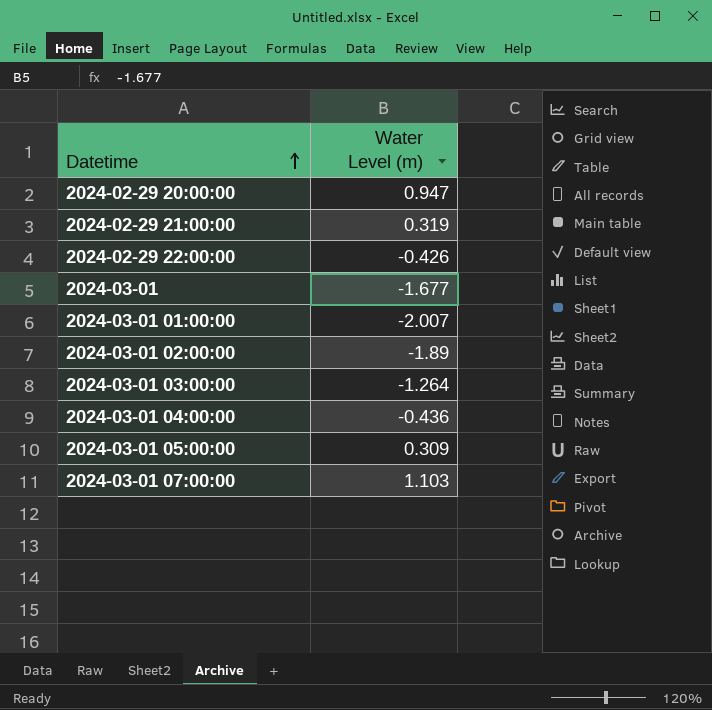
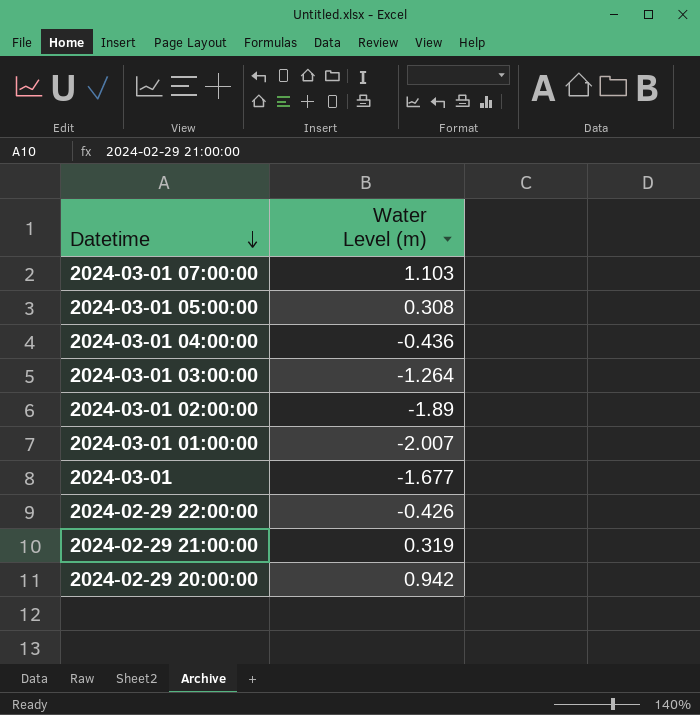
row order: Datetime ascending -> Datetime descending
2024-03-01 05:00:00 | Water Level (m): 0.309 -> 0.308
2024-02-29 20:00:00 | Water Level (m): 0.947 -> 0.942

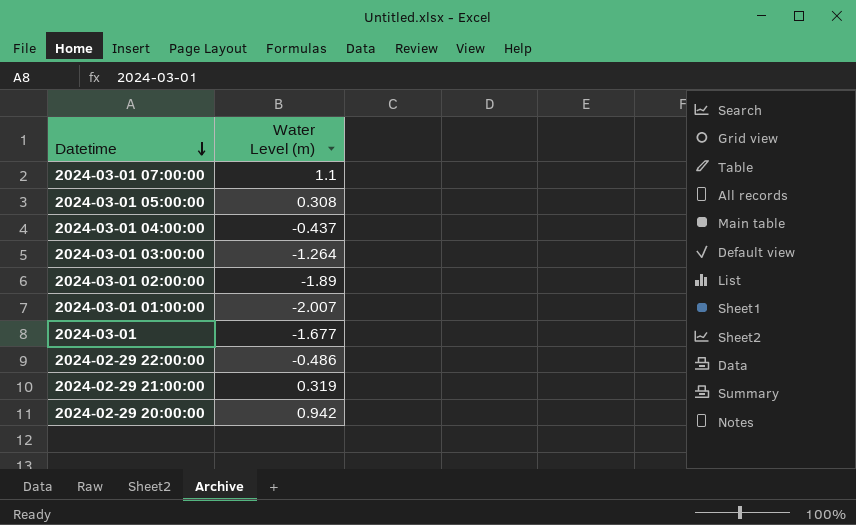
2024-03-01 07:00:00 | Water Level (m): 1.103 -> 1.1
2024-03-01 04:00:00 | Water Level (m): -0.436 -> -0.437
2024-02-29 22:00:00 | Water Level (m): -0.426 -> -0.486

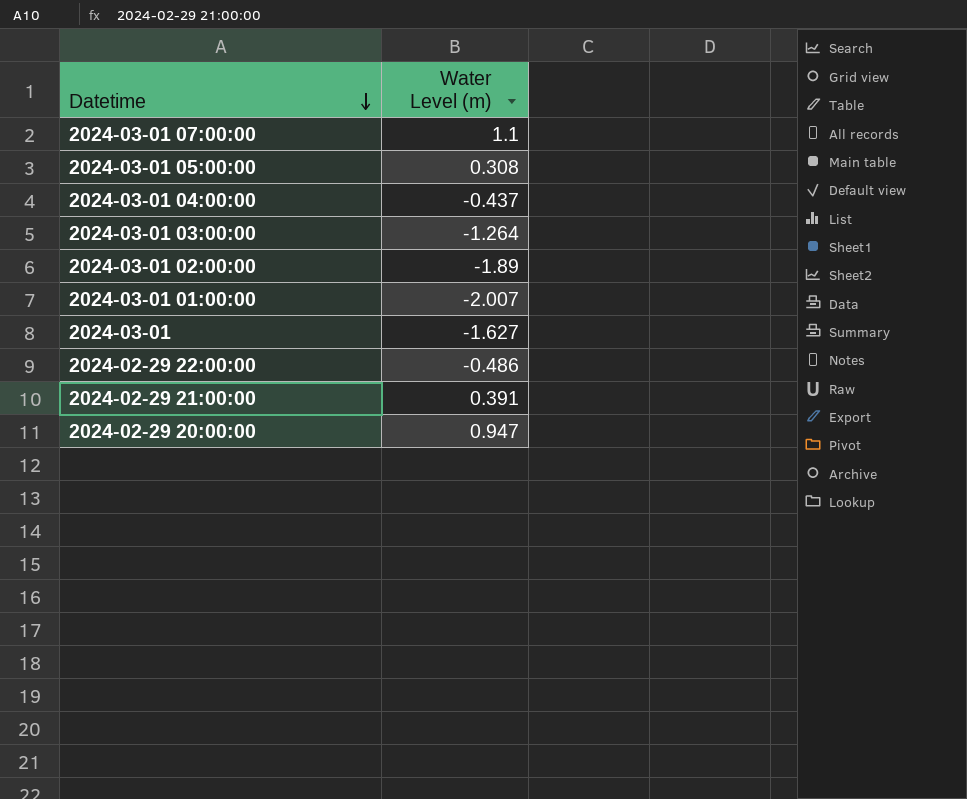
2024-03-01 | Water Level (m): -1.677 -> -1.627
2024-02-29 21:00:00 | Water Level (m): 0.319 -> 0.391
2024-02-29 20:00:00 | Water Level (m): 0.942 -> 0.947

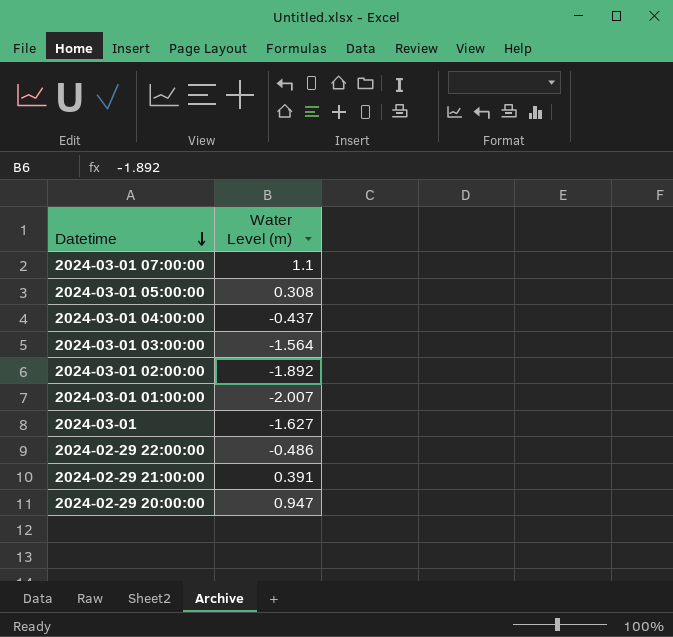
2024-03-01 03:00:00 | Water Level (m): -1.264 -> -1.564
2024-03-01 02:00:00 | Water Level (m): -1.89 -> -1.892

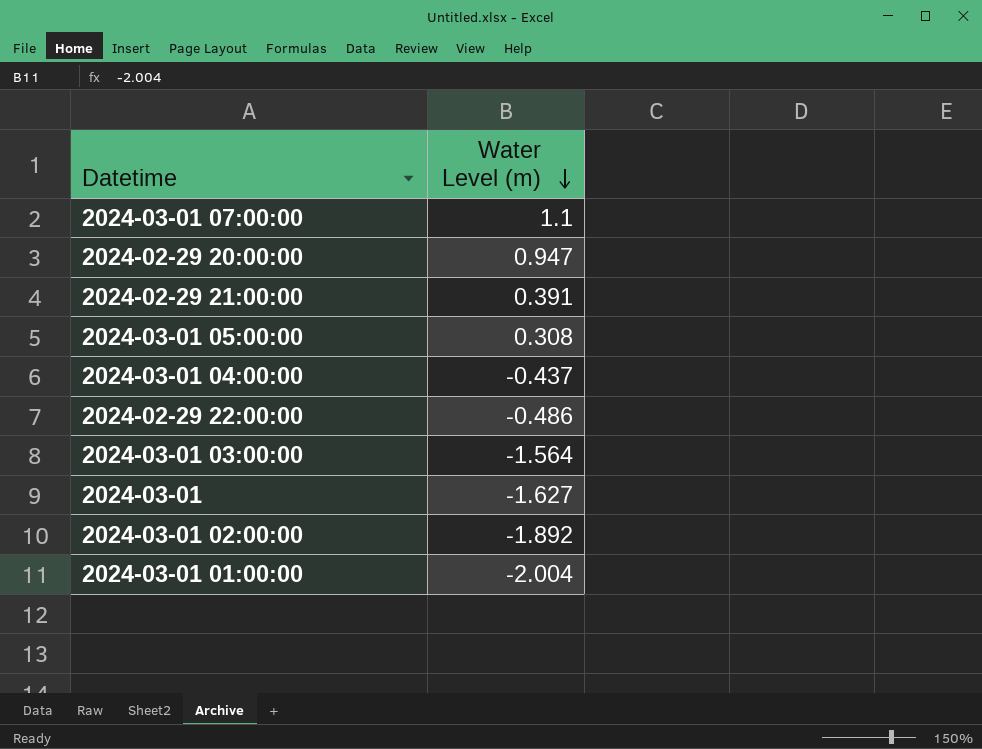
row order: Datetime descending -> Water Level (m) descending
2024-03-01 01:00:00 | Water Level (m): -2.007 -> -2.004

